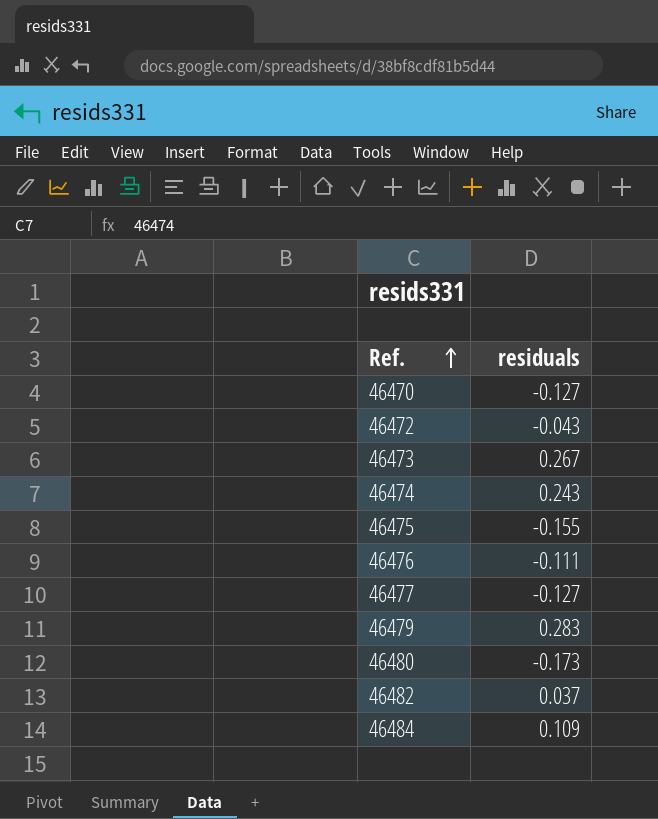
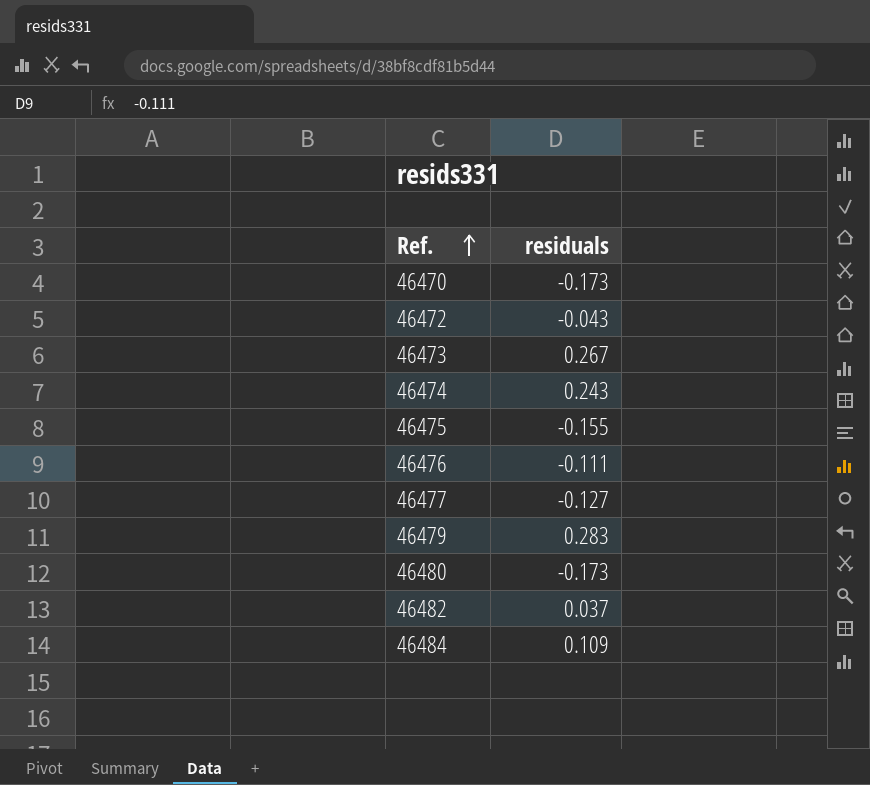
46470 | residuals: -0.127 -> -0.173

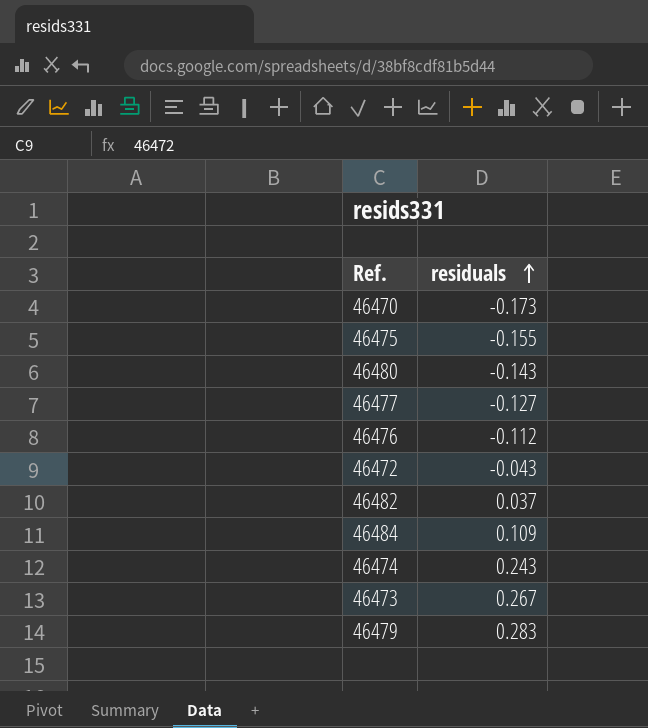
row order: Ref. ascending -> residuals ascending
46480 | residuals: -0.173 -> -0.143
46476 | residuals: -0.111 -> -0.112

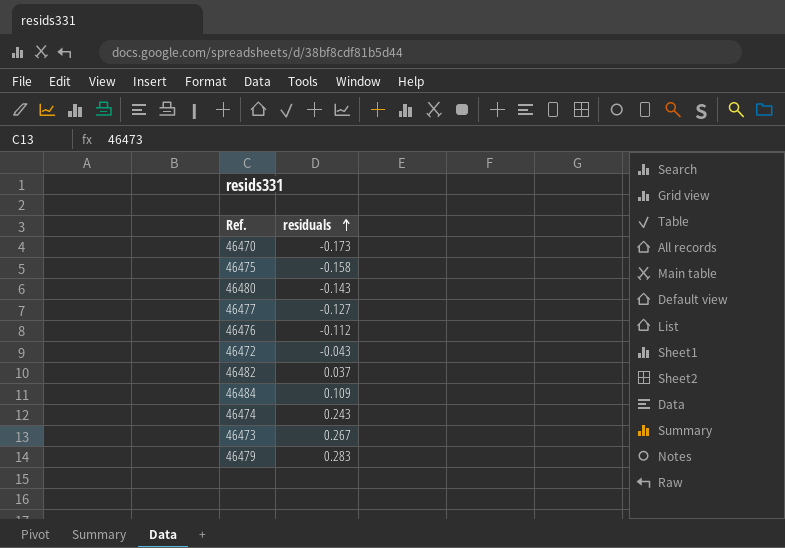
46475 | residuals: -0.155 -> -0.158

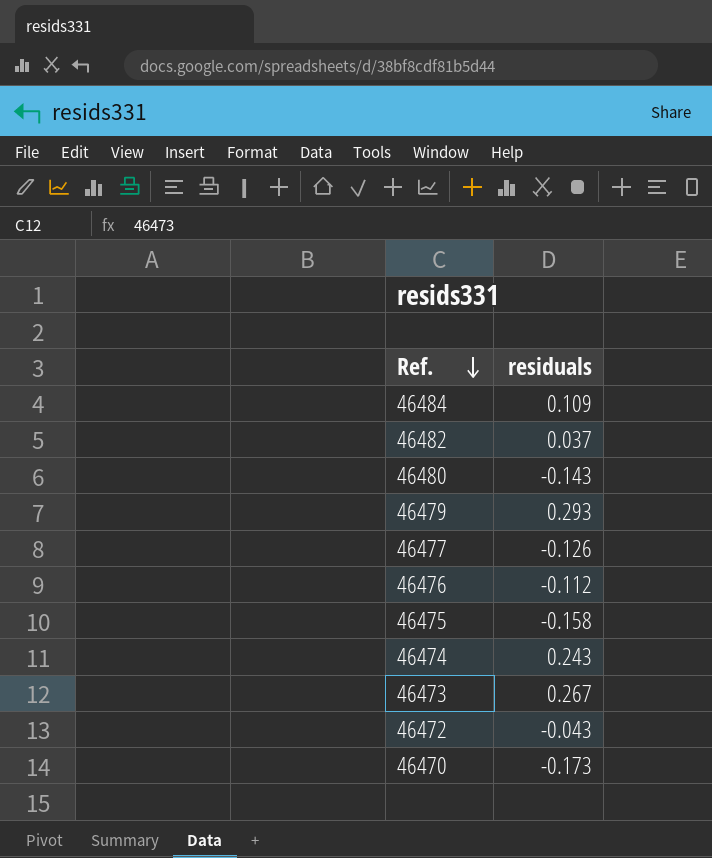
row order: residuals ascending -> Ref. descending
46479 | residuals: 0.283 -> 0.293
46477 | residuals: -0.127 -> -0.126

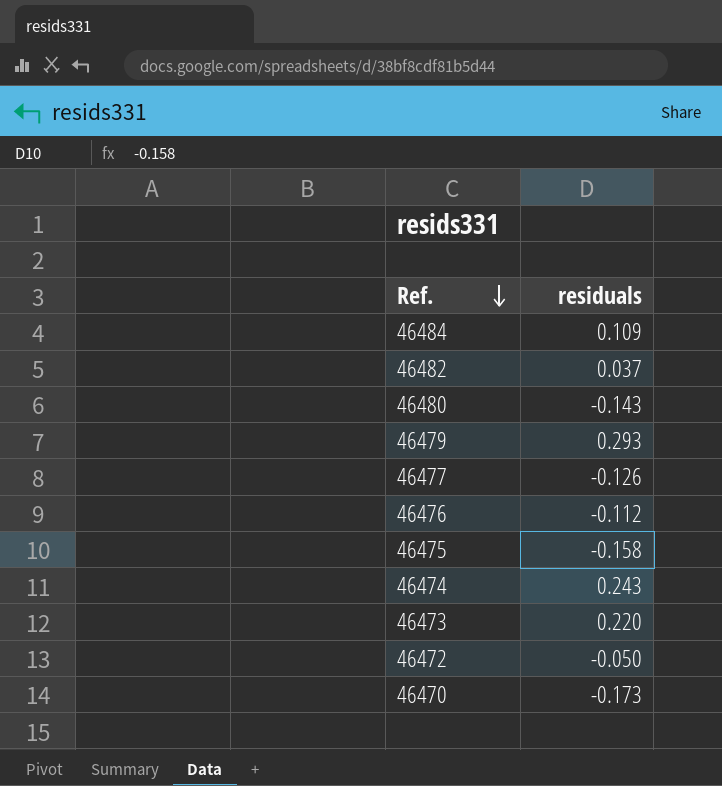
46473 | residuals: 0.267 -> 0.220
46472 | residuals: -0.043 -> -0.050

